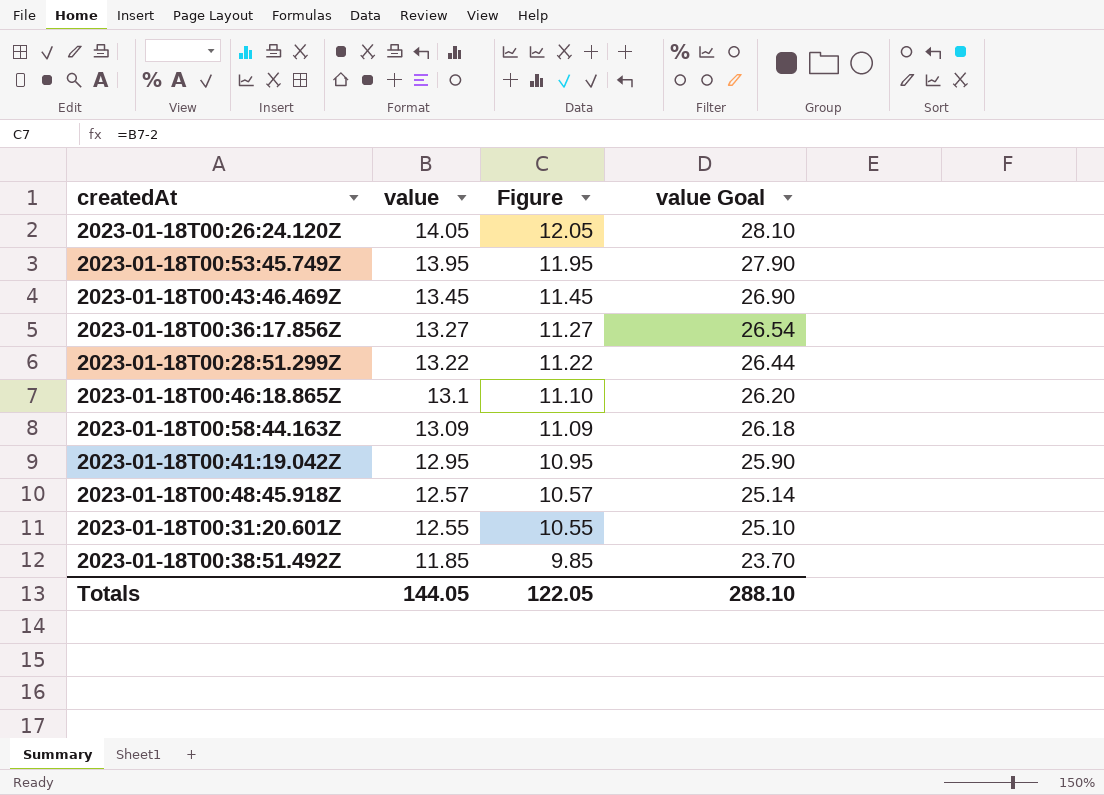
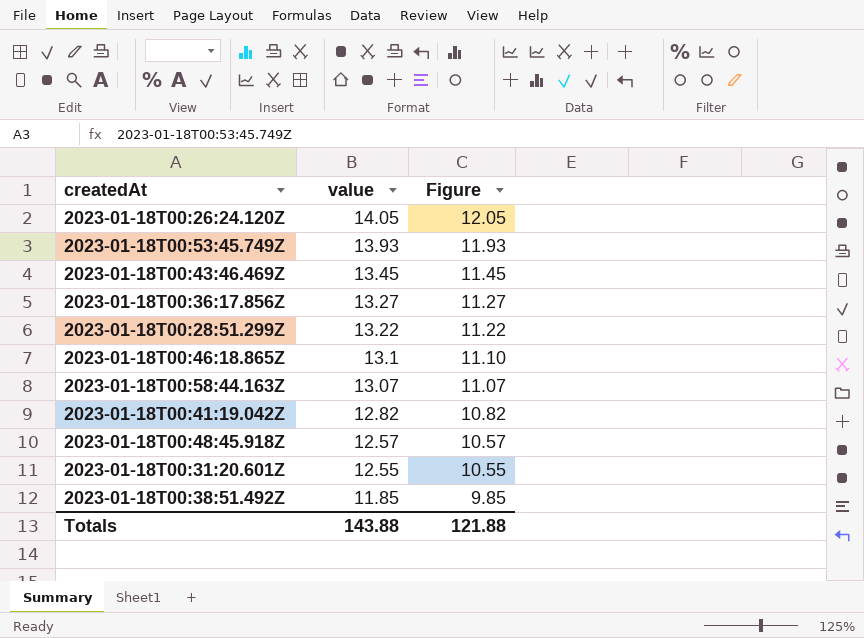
column value Goal | formula: [value] * 2 -> none
2023-01-18T00:53:45.749Z | value: 13.95 -> 13.93
2023-01-18T00:53:45.749Z | Figure: 11.95 -> 11.93
2023-01-18T00:58:44.163Z | value: 13.09 -> 13.07
2023-01-18T00:58:44.163Z | Figure: 11.09 -> 11.07
2023-01-18T00:41:19.042Z | value: 12.95 -> 12.82
2023-01-18T00:41:19.042Z | Figure: 10.95 -> 10.82
Totals | value: 144.05 -> 143.88
Totals | Figure: 122.05 -> 121.88

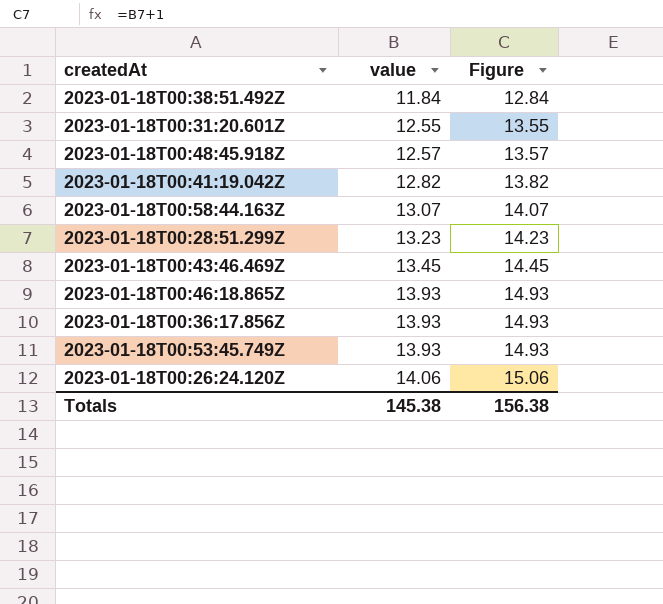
row order: value descending -> value ascending
column Figure | formula: [value] - 2 -> [value] + 1
2023-01-18T00:38:51.492Z | value: 11.85 -> 11.84
2023-01-18T00:28:51.299Z | value: 13.22 -> 13.23
2023-01-18T00:46:18.865Z | value: 13.1 -> 13.93
2023-01-18T00:36:17.856Z | value: 13.27 -> 13.93
2023-01-18T00:26:24.120Z | value: 14.05 -> 14.06
Totals | value: 143.88 -> 145.38
Totals | Figure: 121.88 -> 156.38

